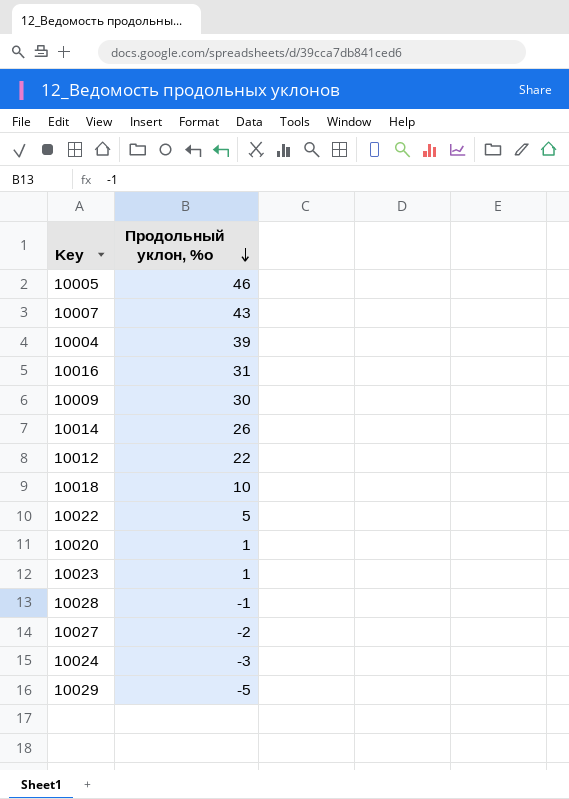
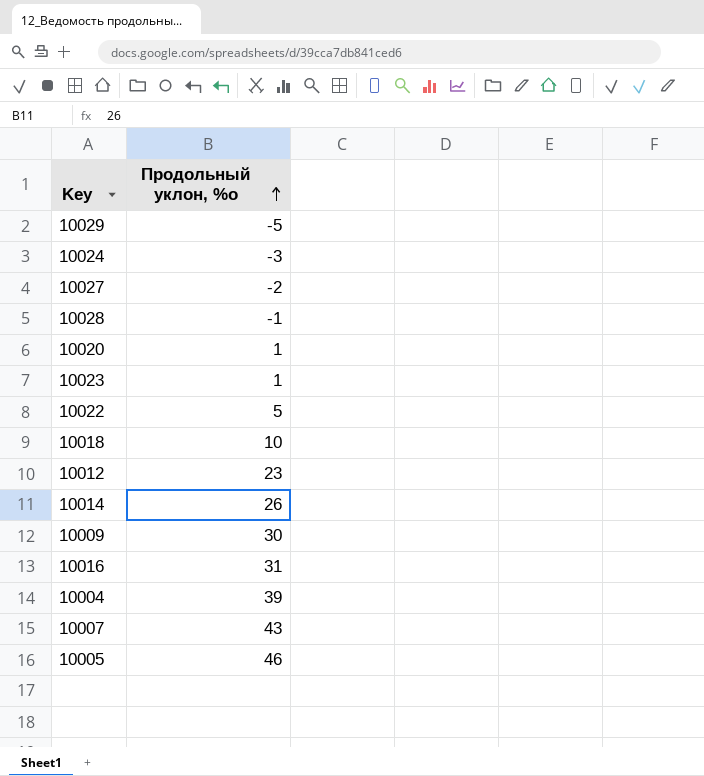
row order: Продольный уклон, %о descending -> Продольный уклон, %о ascending
10012 | Продольный уклон, %о: 22 -> 23

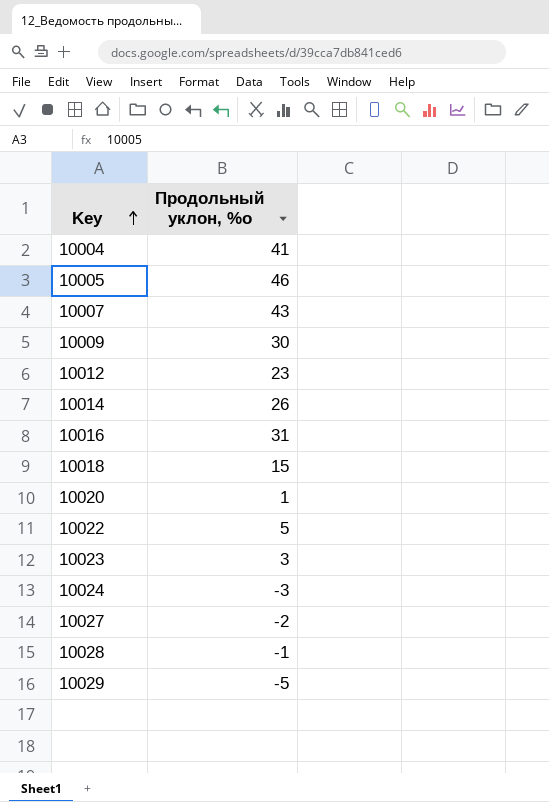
row order: Продольный уклон, %о ascending -> Key ascending
10004 | Продольный уклон, %о: 39 -> 41
10018 | Продольный уклон, %о: 10 -> 15
10023 | Продольный уклон, %о: 1 -> 3

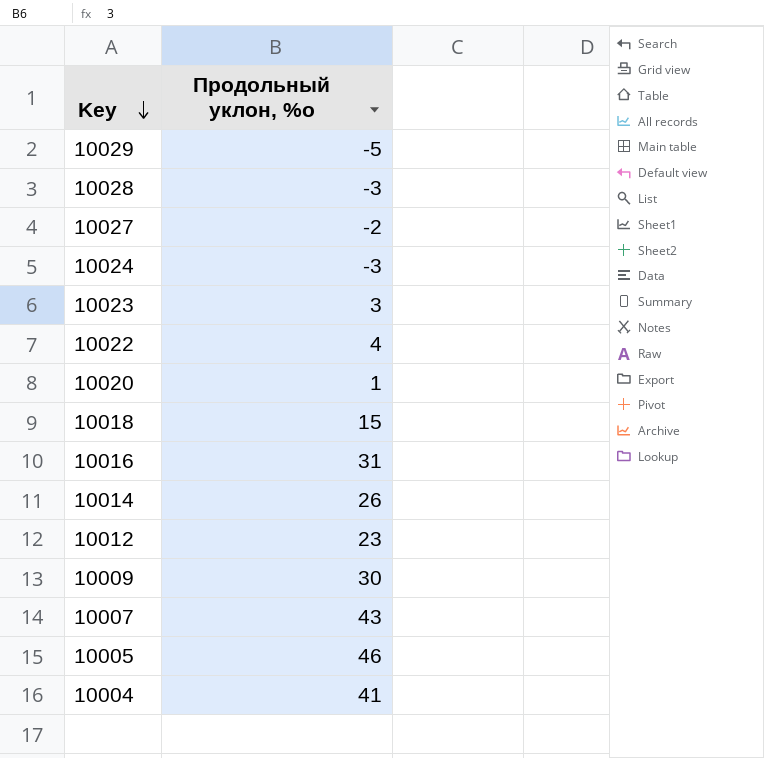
row order: Key ascending -> Key descending
10028 | Продольный уклон, %о: -1 -> -3
10022 | Продольный уклон, %о: 5 -> 4

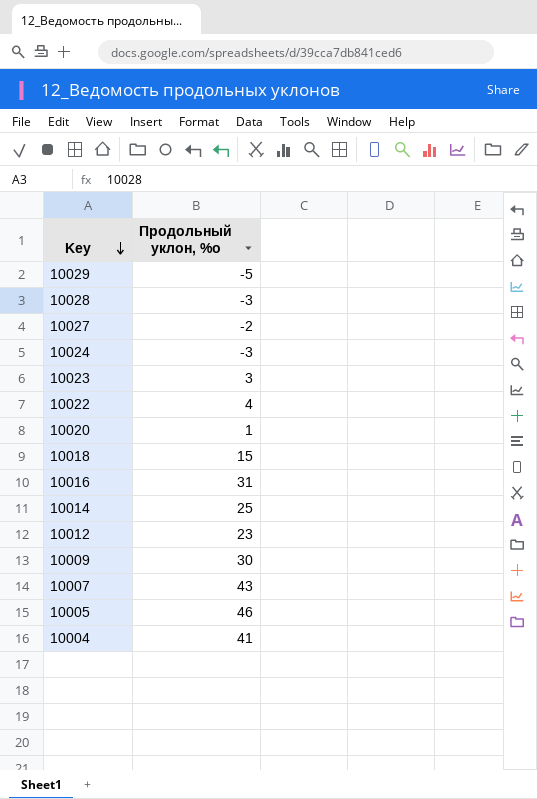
10014 | Продольный уклон, %о: 26 -> 25

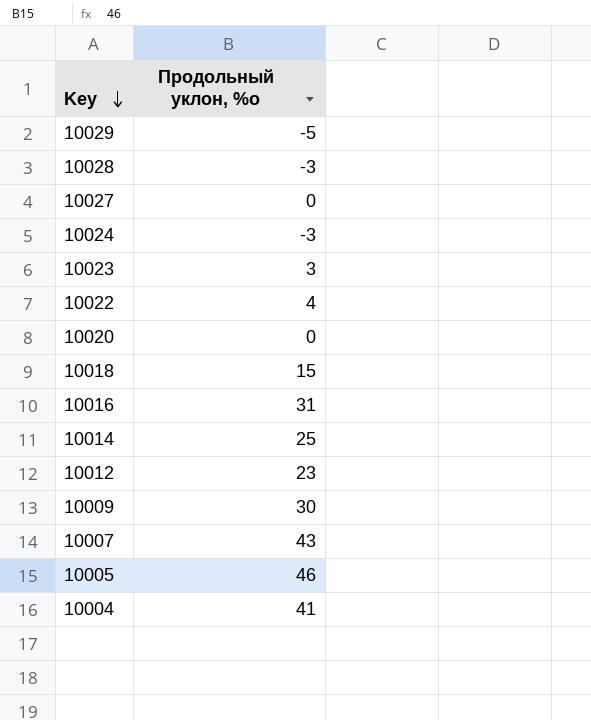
10027 | Продольный уклон, %о: -2 -> 0
10020 | Продольный уклон, %о: 1 -> 0

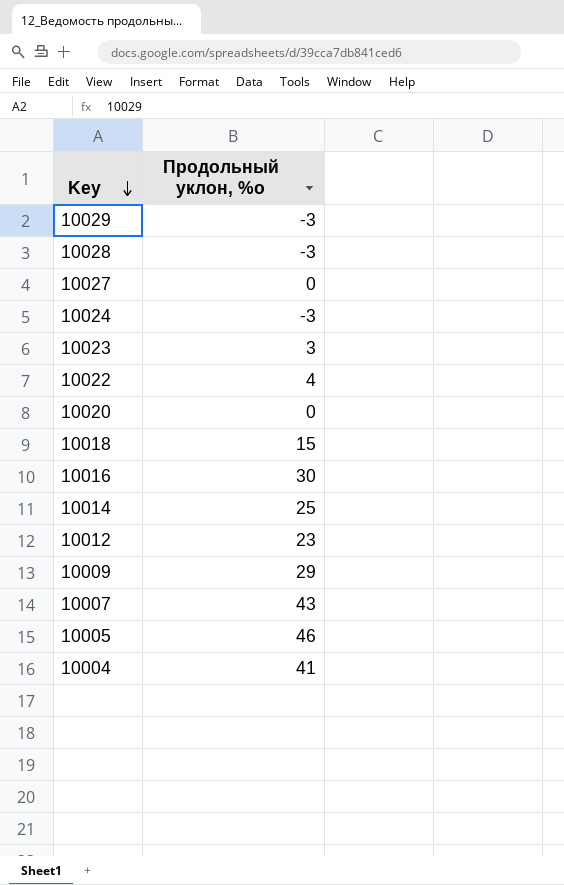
10029 | Продольный уклон, %о: -5 -> -3
10016 | Продольный уклон, %о: 31 -> 30
10009 | Продольный уклон, %о: 30 -> 29

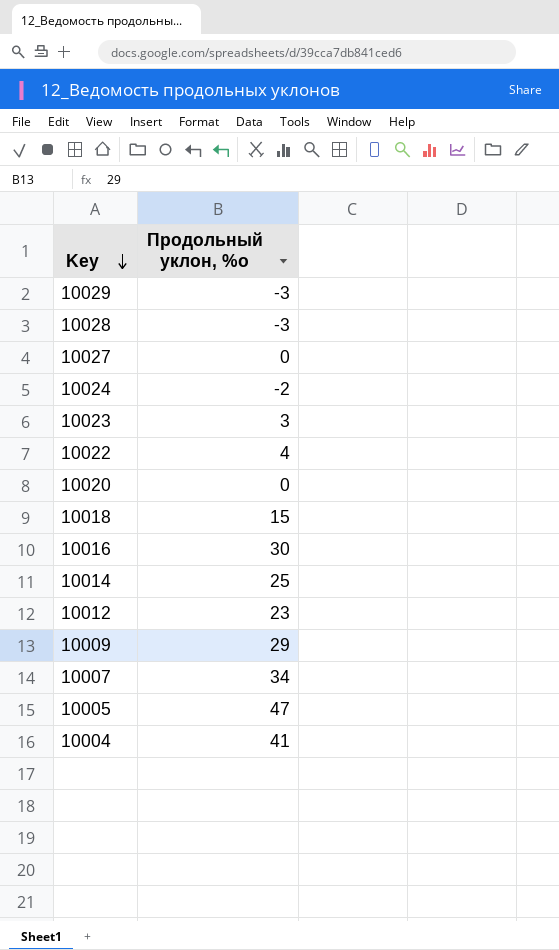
10024 | Продольный уклон, %о: -3 -> -2
10007 | Продольный уклон, %о: 43 -> 34
10005 | Продольный уклон, %о: 46 -> 47

